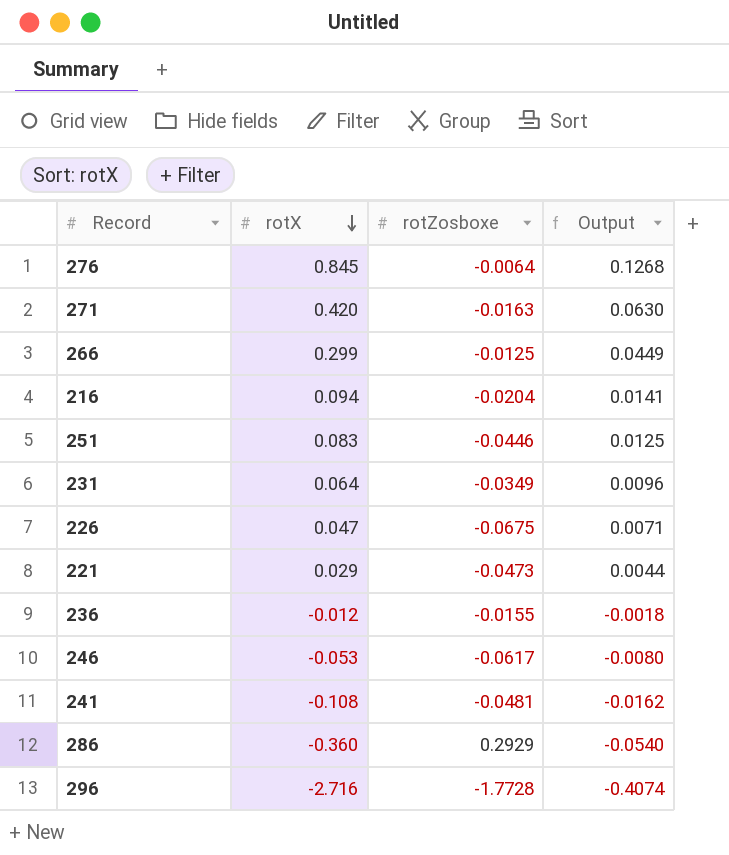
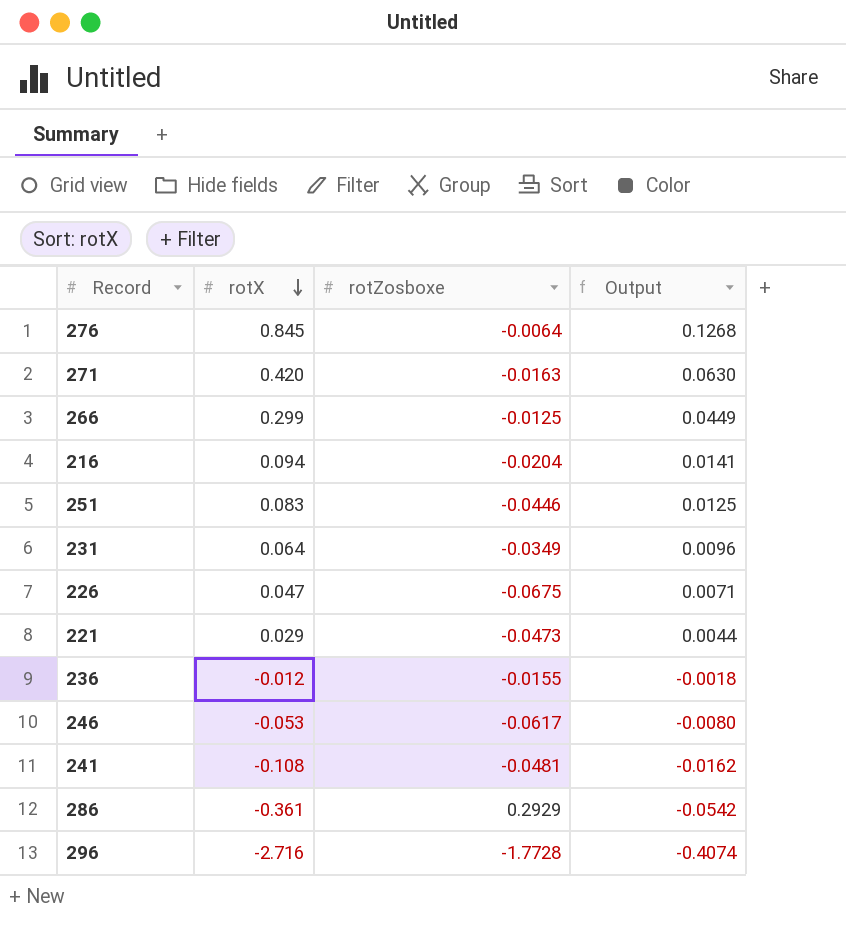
286 | rotX: -0.360 -> -0.361
286 | Output: -0.0540 -> -0.0542

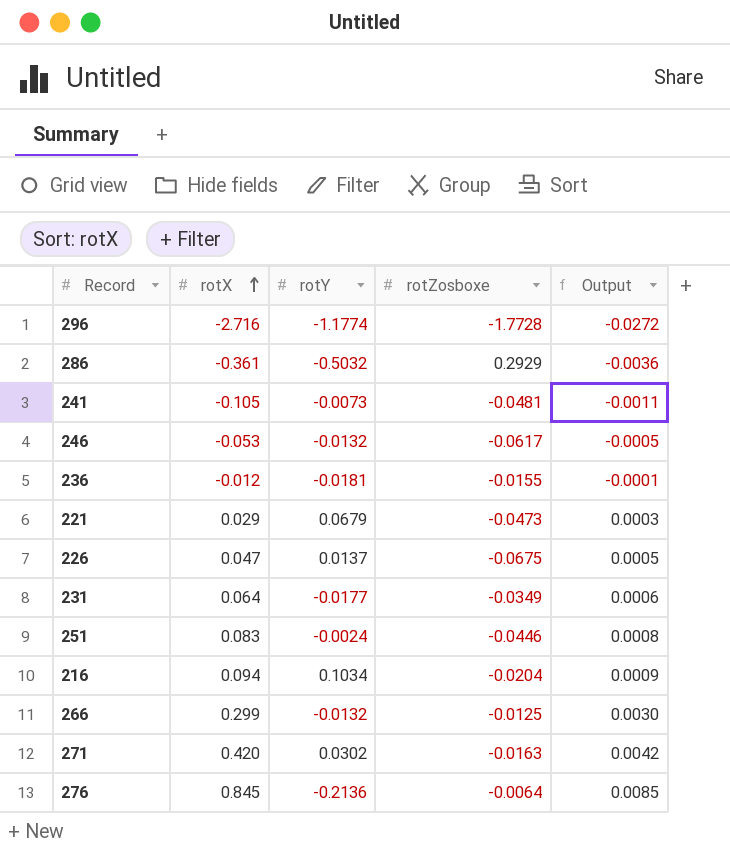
row order: rotX descending -> rotX ascending
column rotY | position: none -> 3
column Output | formula: [rotX] * 0.15 -> [rotX] * 0.01
241 | rotX: -0.108 -> -0.105

